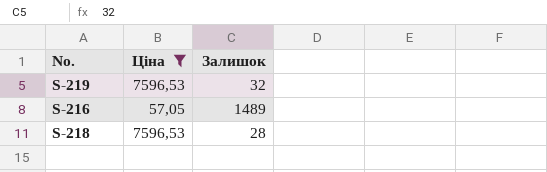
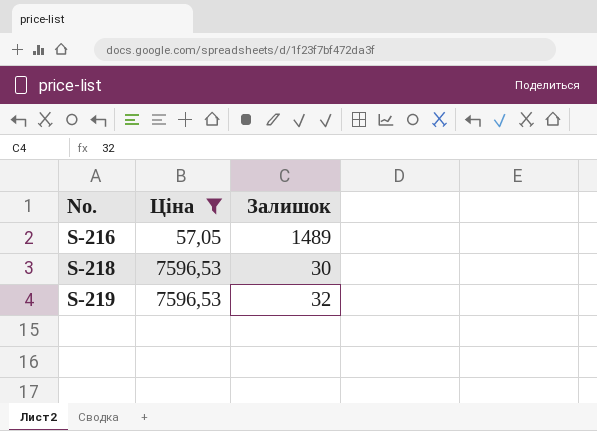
row order: none -> No. ascending
S-218 | Залишок: 28 -> 30

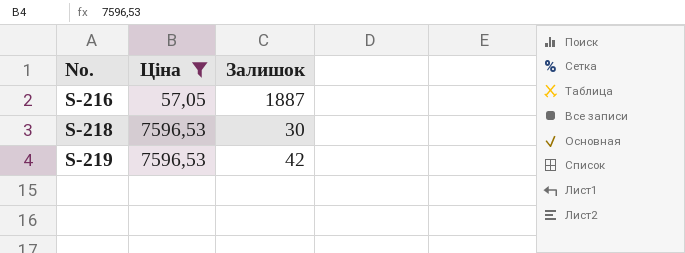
S-216 | Залишок: 1489 -> 1887
S-219 | Залишок: 32 -> 42

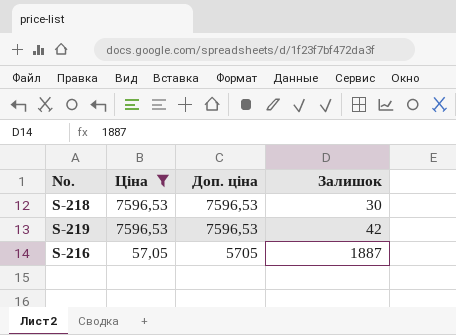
row order: No. ascending -> Ціна descending
column Доп. ціна | position: none -> 3

